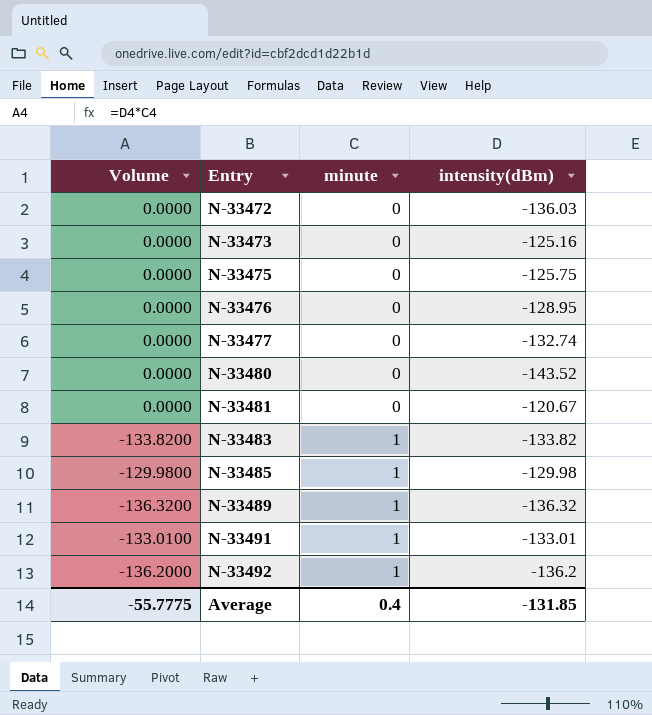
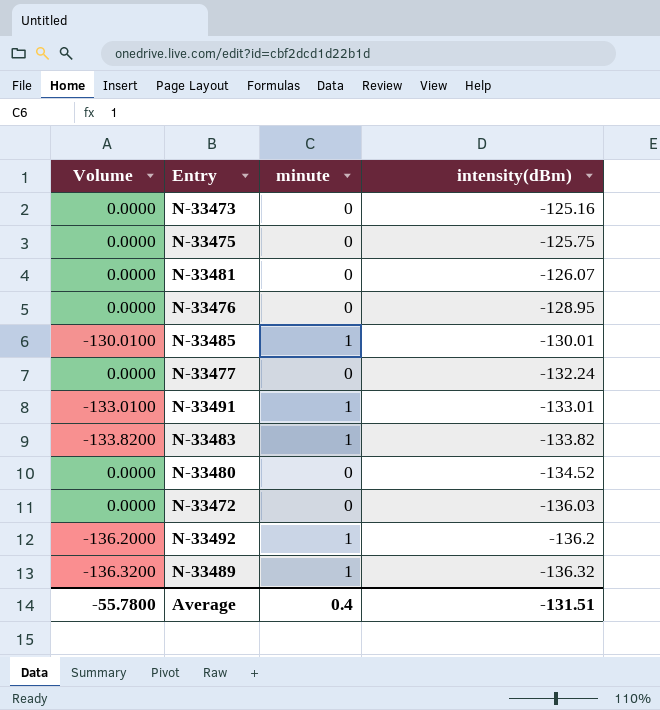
row order: Entry ascending -> intensity(dBm) descending
N-33481 | intensity(dBm): -120.67 -> -126.07
N-33485 | Volume: -129.9800 -> -130.0100
N-33485 | intensity(dBm): -129.98 -> -130.01
N-33477 | intensity(dBm): -132.74 -> -132.24
N-33480 | intensity(dBm): -143.52 -> -134.52
Average | Volume: -55.7775 -> -55.7800
Average | intensity(dBm): -131.85 -> -131.51

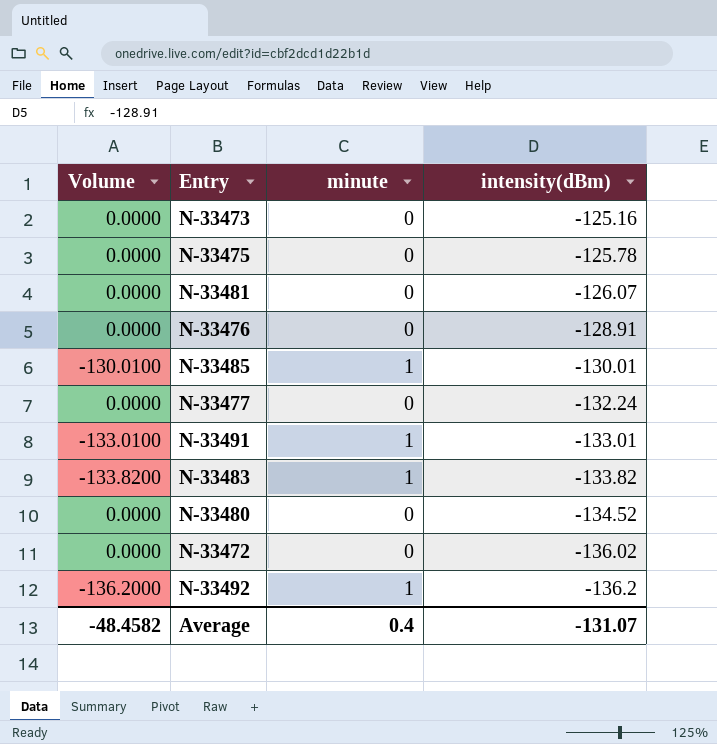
row N-33489: -136.3200 | 1 | -136.32 -> none
N-33475 | intensity(dBm): -125.75 -> -125.78
N-33476 | intensity(dBm): -128.95 -> -128.91
N-33472 | intensity(dBm): -136.03 -> -136.02
Average | Volume: -55.7800 -> -48.4582
Average | intensity(dBm): -131.51 -> -131.07

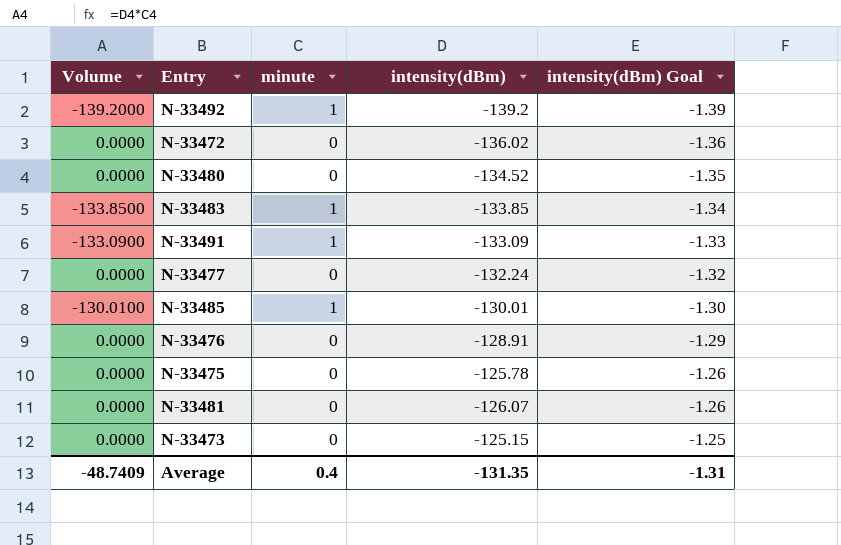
row order: intensity(dBm) descending -> intensity(dBm) Goal ascending
column intensity(dBm) Goal | formula: none -> [intensity(dBm)] * 0.01
N-33492 | Volume: -136.2000 -> -139.2000
N-33492 | intensity(dBm): -136.2 -> -139.2
N-33483 | Volume: -133.8200 -> -133.8500
N-33483 | intensity(dBm): -133.82 -> -133.85
N-33491 | Volume: -133.0100 -> -133.0900
N-33491 | intensity(dBm): -133.01 -> -133.09
N-33473 | intensity(dBm): -125.16 -> -125.15
Average | Volume: -48.4582 -> -48.7409
Average | intensity(dBm): -131.07 -> -131.35

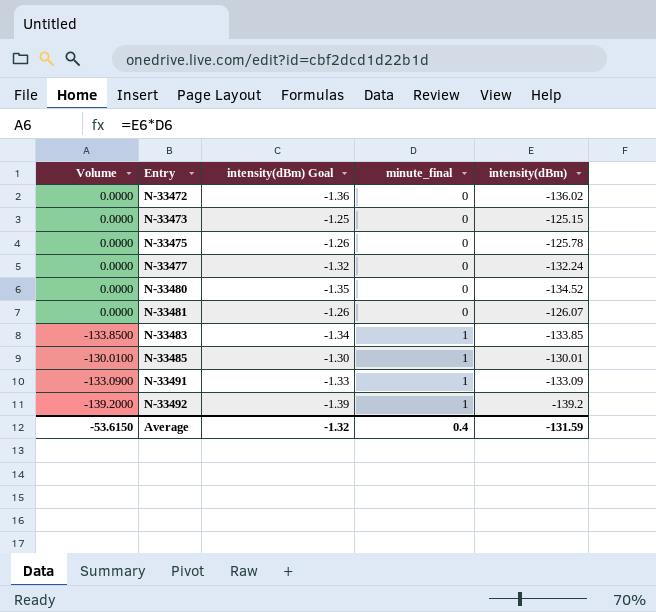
row order: intensity(dBm) Goal ascending -> Entry ascending
column intensity(dBm) Goal | position: 5 -> 3
column name: minute -> minute_final
row N-33476: 0.0000 | 0 | -128.91 | -1.29 -> none
Average | Volume: -48.7409 -> -53.6150
Average | intensity(dBm) Goal: -1.31 -> -1.32
Average | intensity(dBm): -131.35 -> -131.59

